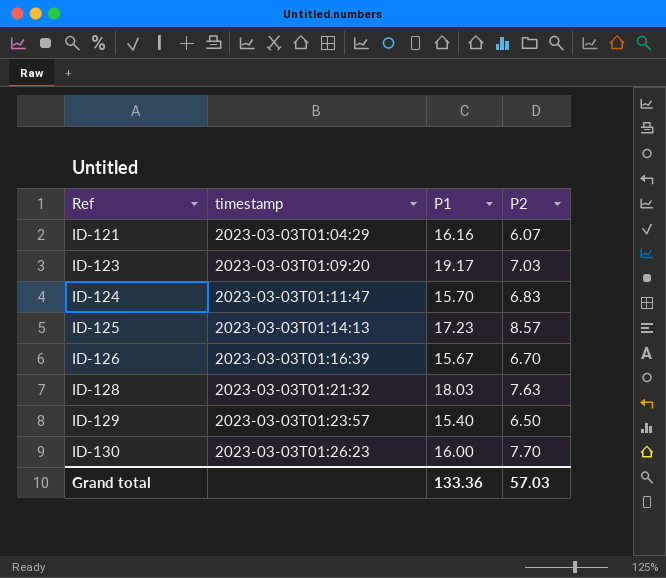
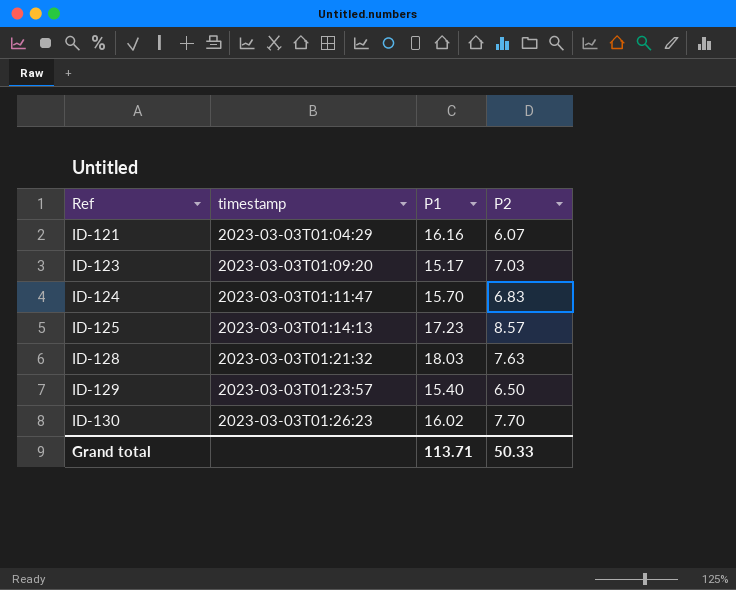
row ID-126: 2023-03-03T01:16:39 | 15.67 | 6.70 -> none
ID-123 | P1: 19.17 -> 15.17
ID-130 | P1: 16.00 -> 16.02
Grand total | P1: 133.36 -> 113.71
Grand total | P2: 57.03 -> 50.33

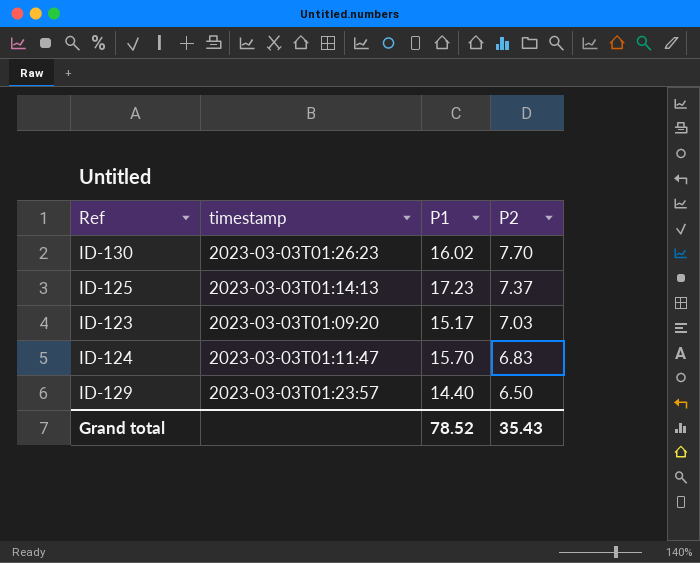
row order: Ref ascending -> P2 descending
row ID-121: 2023-03-03T01:04:29 | 16.16 | 6.07 -> none
row ID-128: 2023-03-03T01:21:32 | 18.03 | 7.63 -> none
ID-125 | P2: 8.57 -> 7.37
ID-129 | P1: 15.40 -> 14.40
Grand total | P1: 113.71 -> 78.52
Grand total | P2: 50.33 -> 35.43

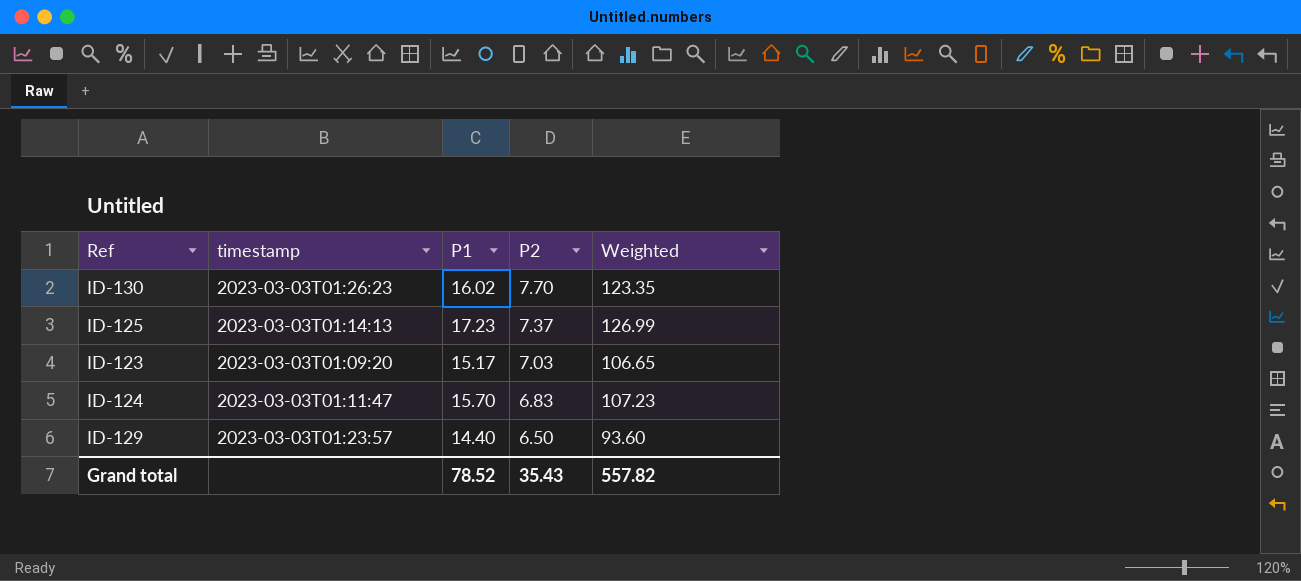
column Weighted | formula: none -> [P1] * [P2]

